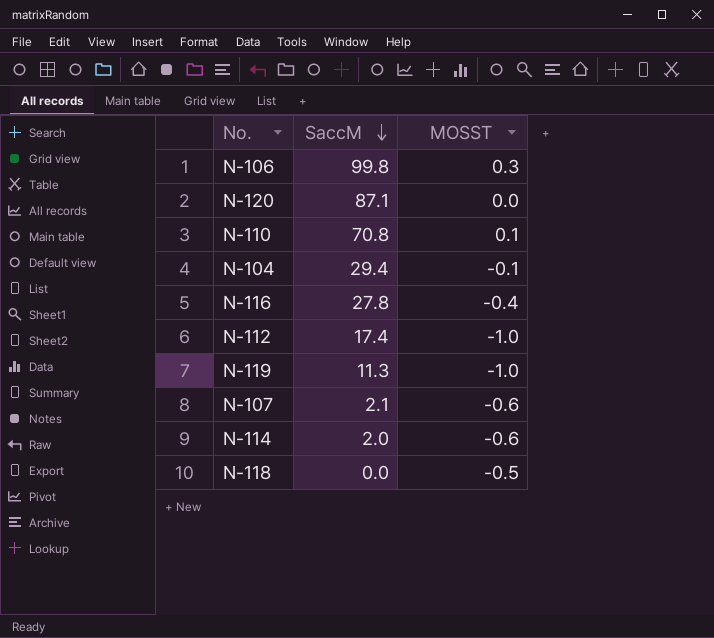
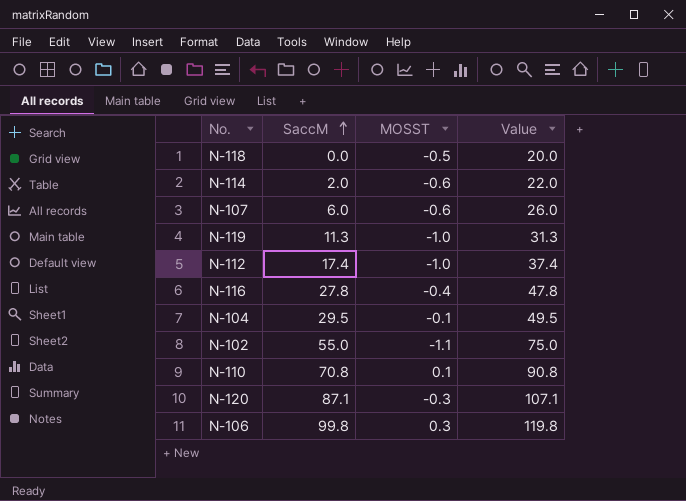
row order: SaccM descending -> SaccM ascending
column Value | formula: none -> [SaccM] + 20
N-107 | SaccM: 2.1 -> 6.0
N-104 | SaccM: 29.4 -> 29.5
row N-102: none -> 55.0 | -1.1 | 75.0
N-120 | MOSST: 0.0 -> -0.3

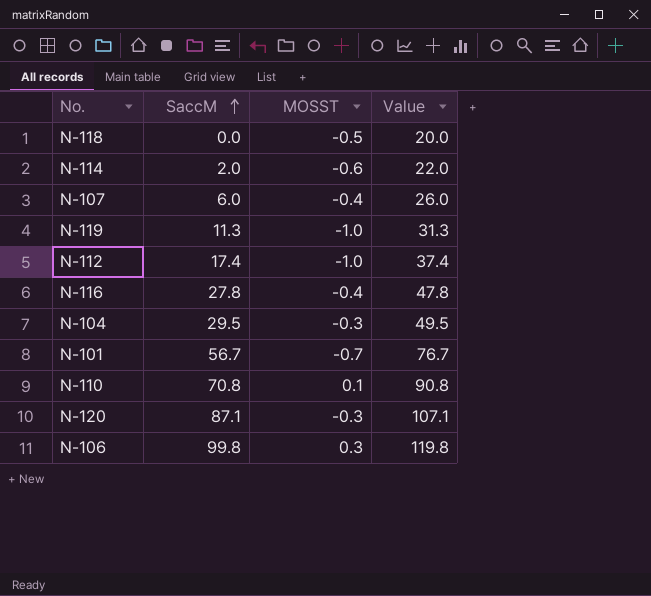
row N-102: 55.0 | -1.1 | 75.0 -> none
N-107 | MOSST: -0.6 -> -0.4
N-104 | MOSST: -0.1 -> -0.3
row N-101: none -> 56.7 | -0.7 | 76.7

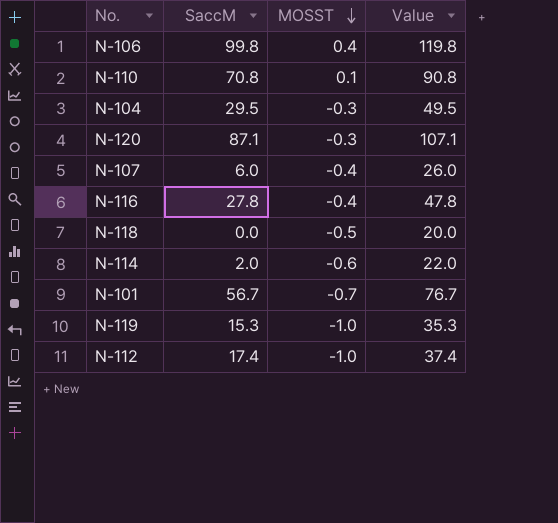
row order: SaccM ascending -> MOSST descending
N-106 | MOSST: 0.3 -> 0.4
N-119 | SaccM: 11.3 -> 15.3
N-119 | Value: 31.3 -> 35.3

